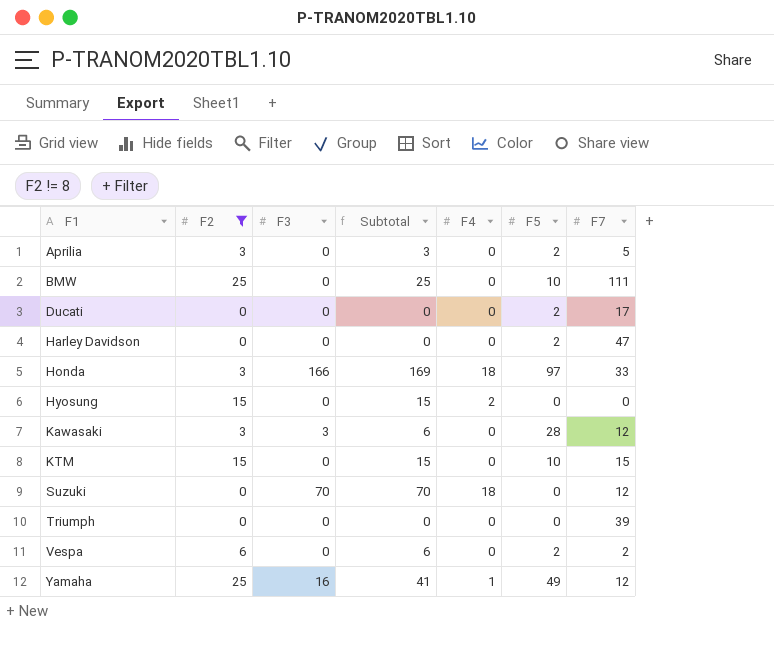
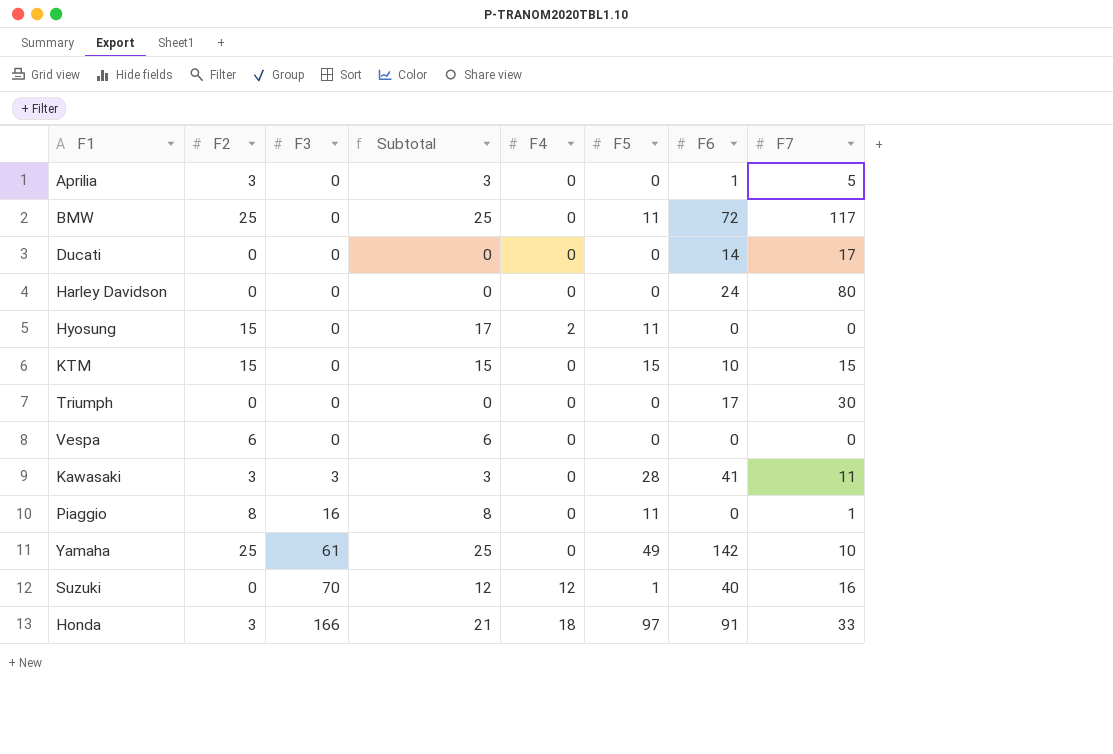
filter: F2 != 8 -> none
row order: F1 ascending -> F3 ascending
column Subtotal | formula: [F2] + [F3] -> [F2] + [F4]
column F6 | position: none -> 7
Aprilia | F5: 2 -> 0
BMW | F5: 10 -> 11
BMW | F7: 111 -> 117
Ducati | F5: 2 -> 0
Harley Davidson | F5: 2 -> 0
Harley Davidson | F7: 47 -> 80
Hyosung | F5: 0 -> 11
KTM | F5: 10 -> 15
Triumph | F7: 39 -> 30
Vespa | F5: 2 -> 0
Vespa | F7: 2 -> 0
Kawasaki | F7: 12 -> 11
Yamaha | F3: 16 -> 61
Yamaha | F4: 1 -> 0
Yamaha | F7: 12 -> 10
Suzuki | F4: 18 -> 12
Suzuki | F5: 0 -> 1
Suzuki | F7: 12 -> 16

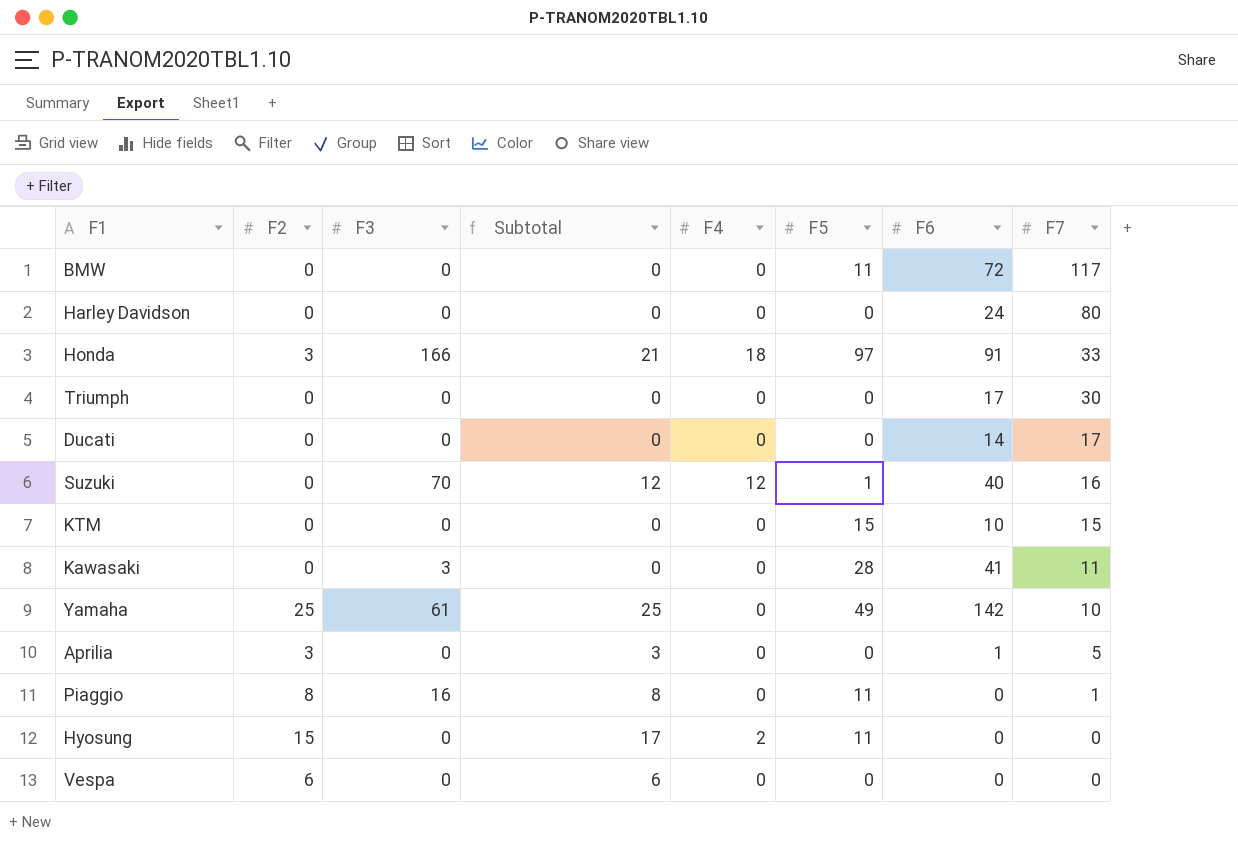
row order: F3 ascending -> F7 descending
BMW | F2: 25 -> 0
BMW | Subtotal: 25 -> 0
KTM | F2: 15 -> 0
KTM | Subtotal: 15 -> 0
Kawasaki | F2: 3 -> 0
Kawasaki | Subtotal: 3 -> 0

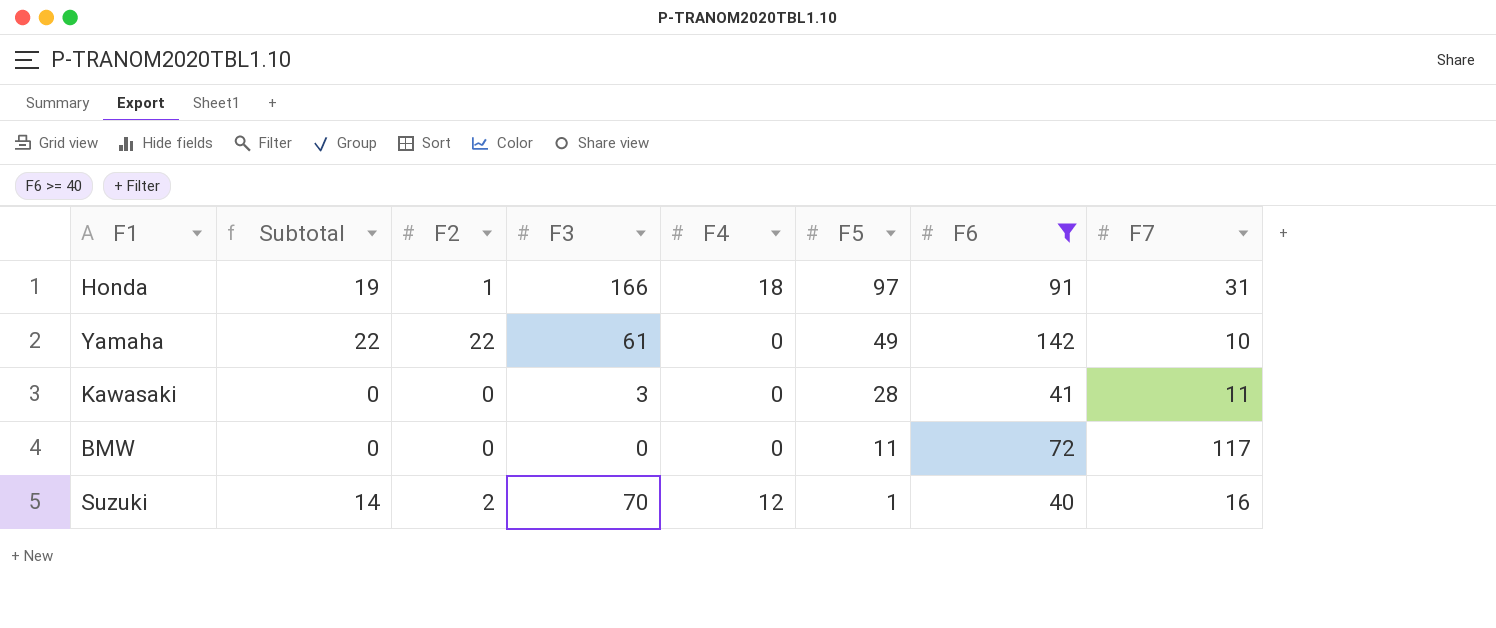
filter: none -> F6 >= 40
row order: F7 descending -> F5 descending
column Subtotal | position: 4 -> 2
Honda | Subtotal: 21 -> 19
Honda | F2: 3 -> 1
Honda | F7: 33 -> 31
Yamaha | Subtotal: 25 -> 22
Yamaha | F2: 25 -> 22
Suzuki | Subtotal: 12 -> 14
Suzuki | F2: 0 -> 2

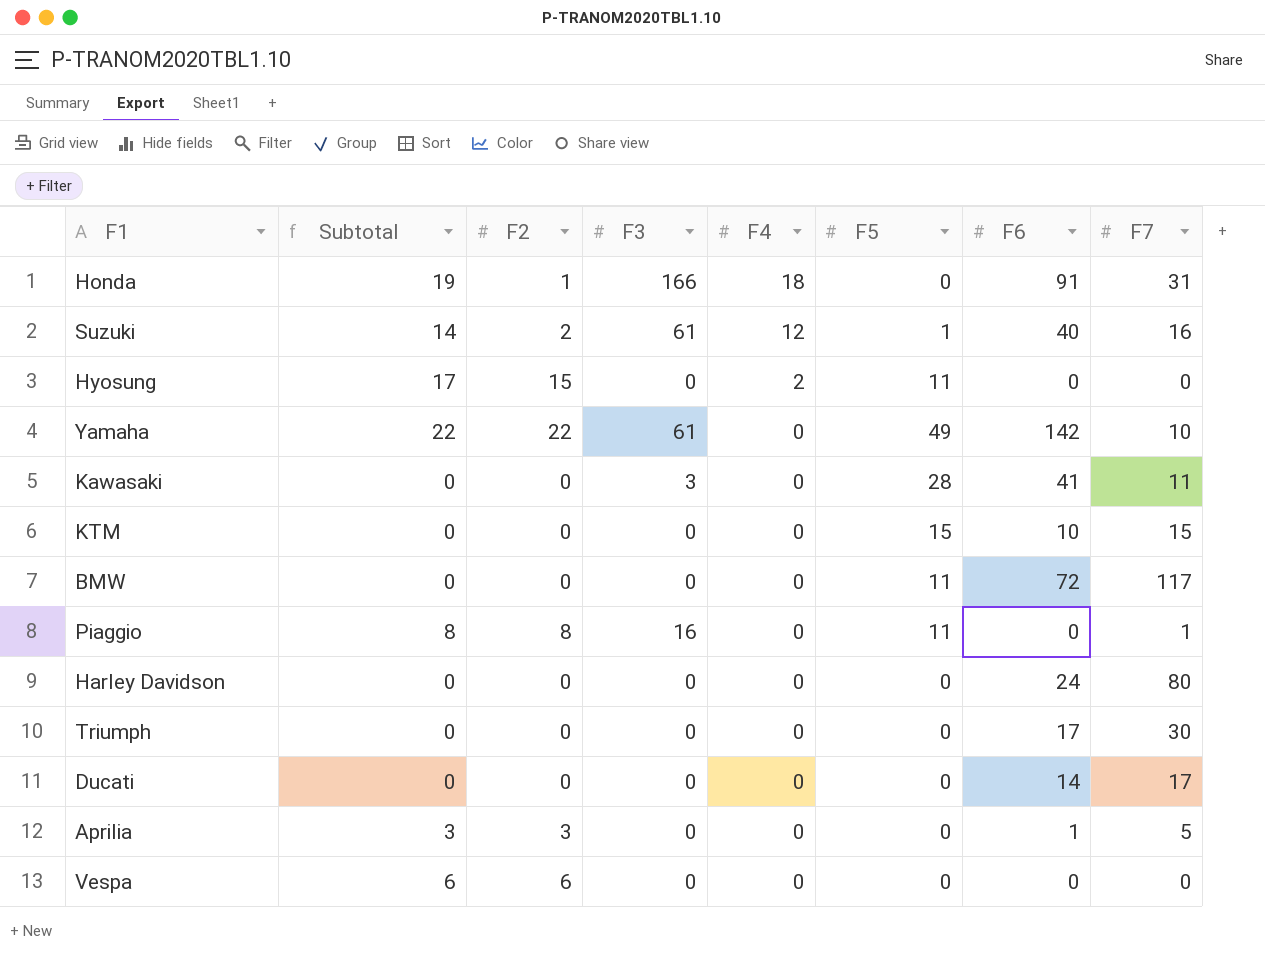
filter: F6 >= 40 -> none
row order: F5 descending -> F4 descending
Honda | F5: 97 -> 0
Suzuki | F3: 70 -> 61

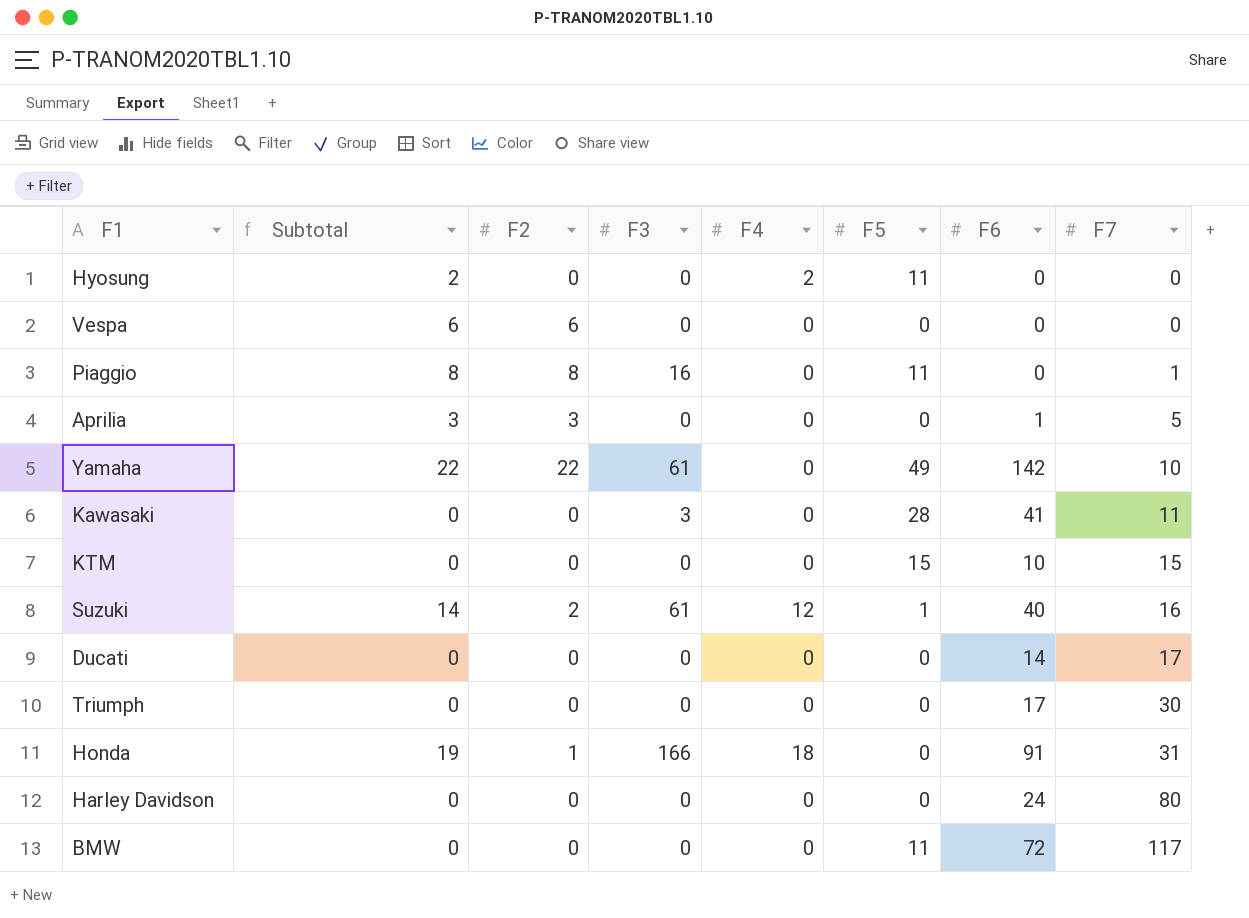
row order: F4 descending -> F7 ascending
Hyosung | Subtotal: 17 -> 2
Hyosung | F2: 15 -> 0

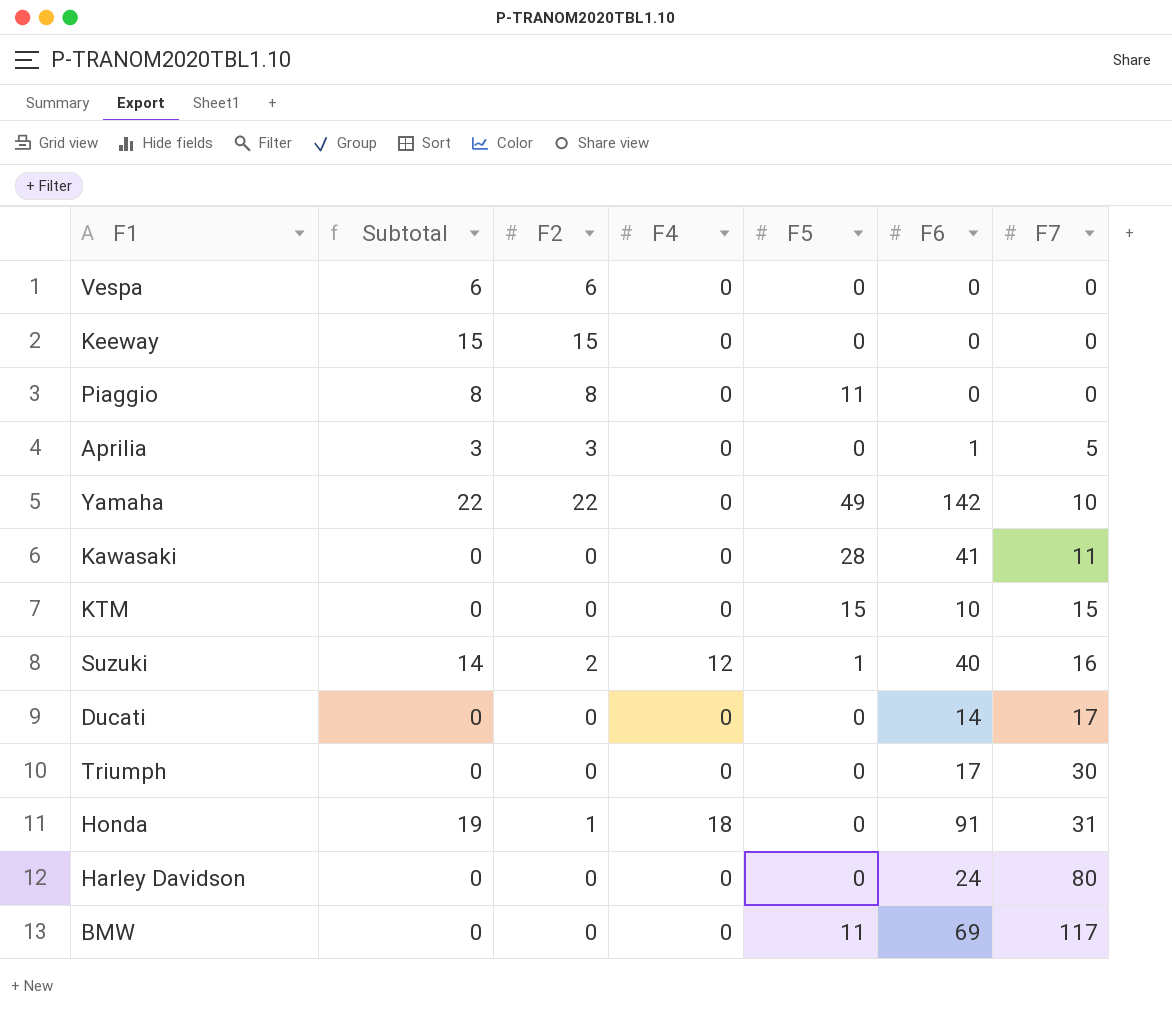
column F3 | position: 4 -> none
row Hyosung: 2 | 0 | 0 | 2 | 11 | 0 | 0 -> none
row Keeway: none -> 15 | 15 | 0 | 0 | 0 | 0
Piaggio | F7: 1 -> 0
BMW | F6: 72 -> 69

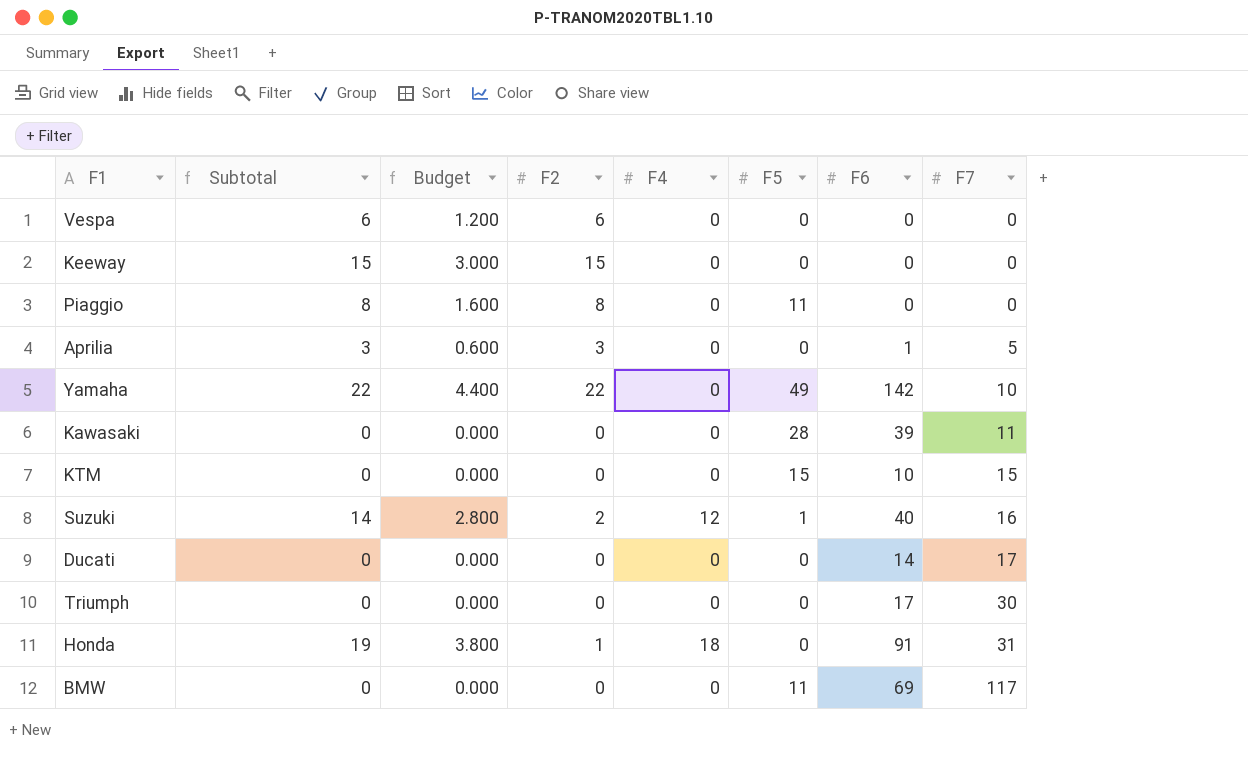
column Budget | formula: none -> [Subtotal] * 0.2
row Harley Davidson: 0 | 0 | 0 | 0 | 24 | 80 -> none
Kawasaki | F6: 41 -> 39

